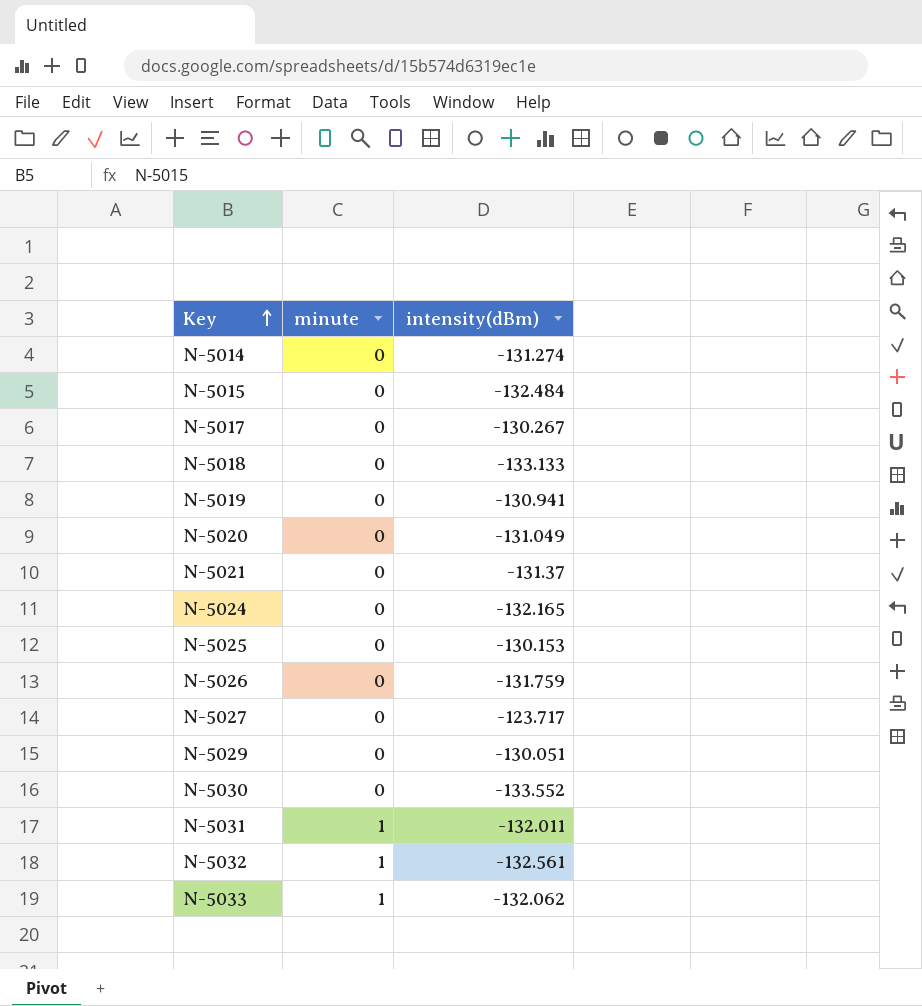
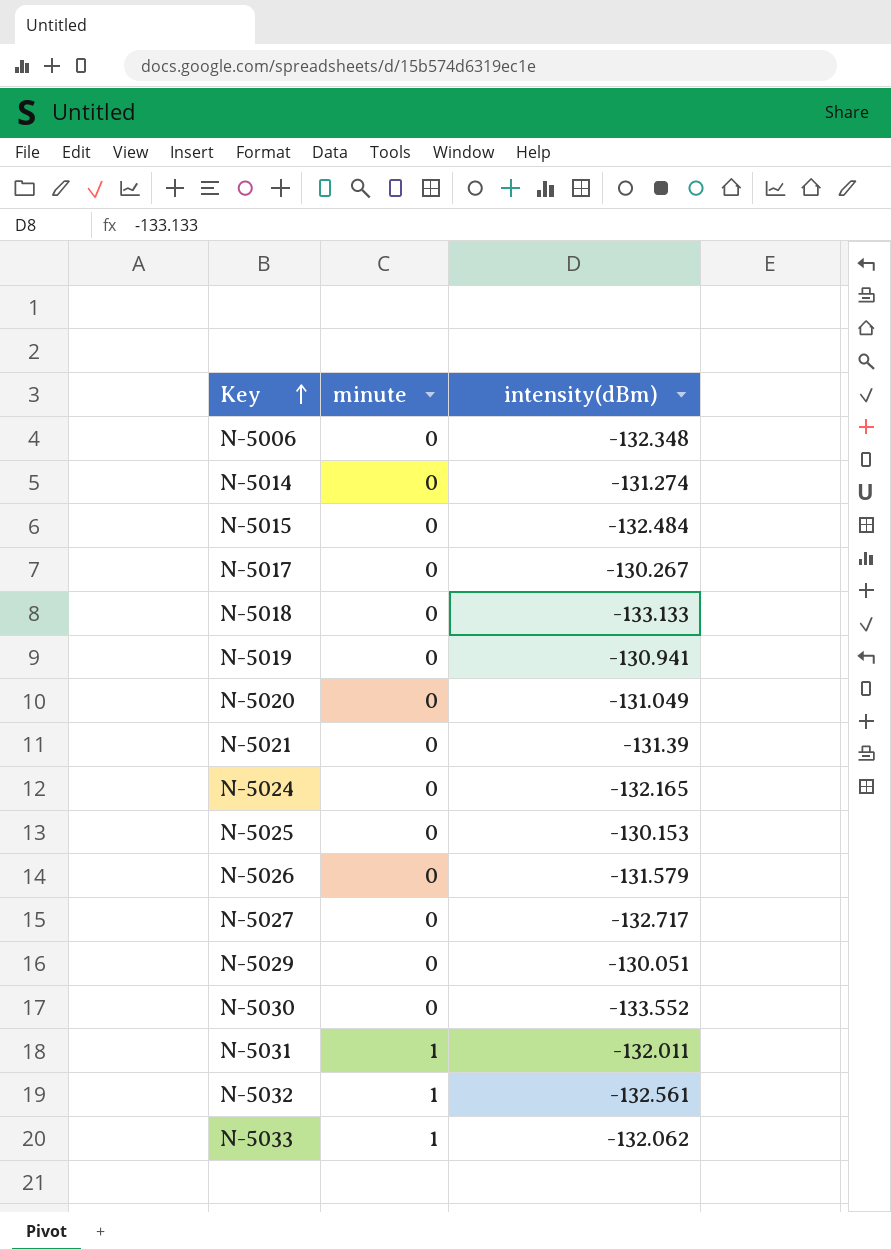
row N-5006: none -> 0 | -132.348
N-5021 | intensity(dBm): -131.37 -> -131.39
N-5026 | intensity(dBm): -131.759 -> -131.579
N-5027 | intensity(dBm): -123.717 -> -132.717

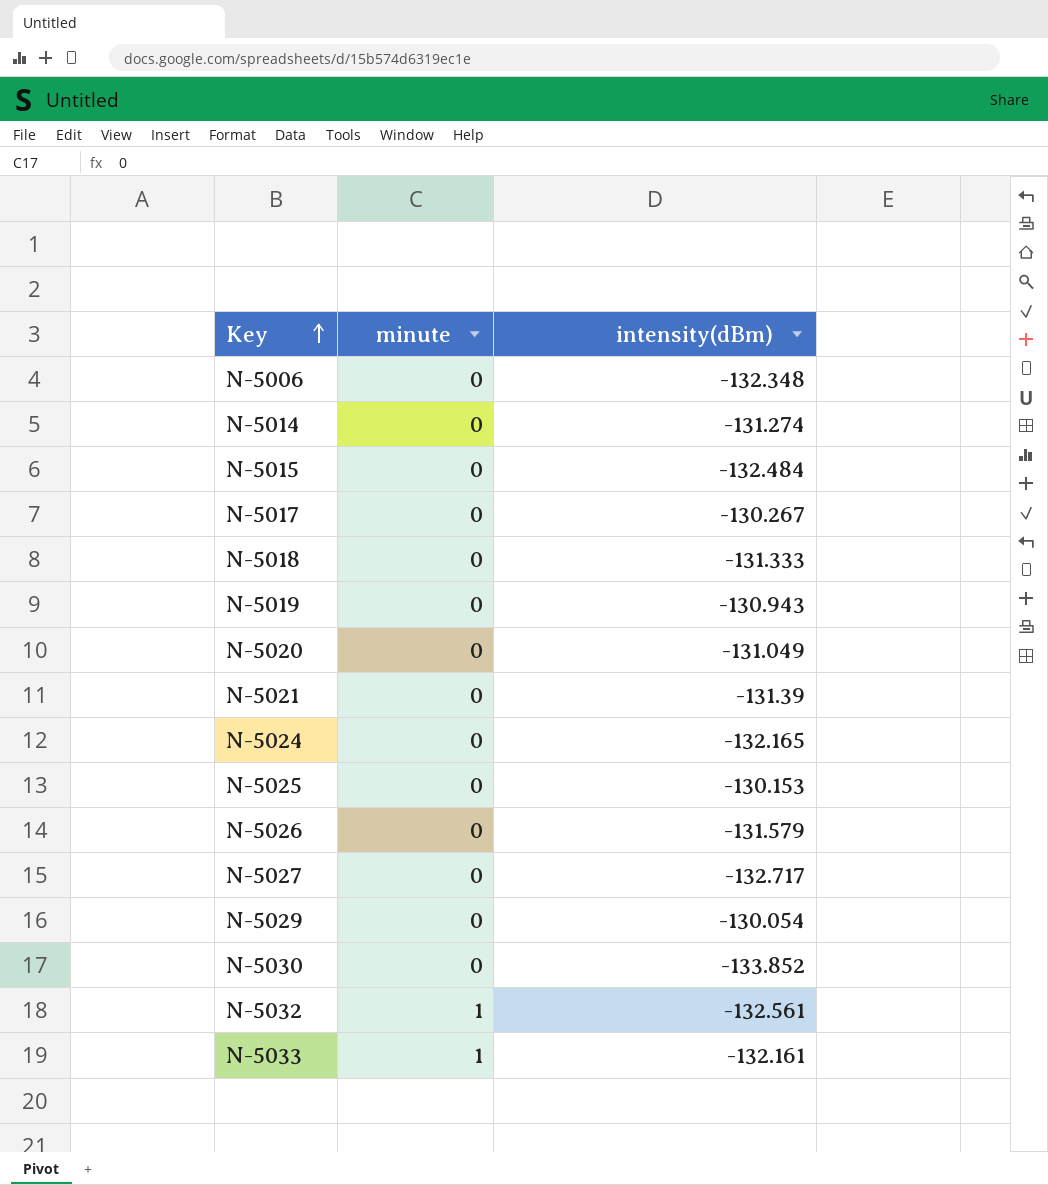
row N-5031: 1 | -132.011 -> none
N-5018 | intensity(dBm): -133.133 -> -131.333
N-5019 | intensity(dBm): -130.941 -> -130.943
N-5029 | intensity(dBm): -130.051 -> -130.054
N-5030 | intensity(dBm): -133.552 -> -133.852
N-5033 | intensity(dBm): -132.062 -> -132.161

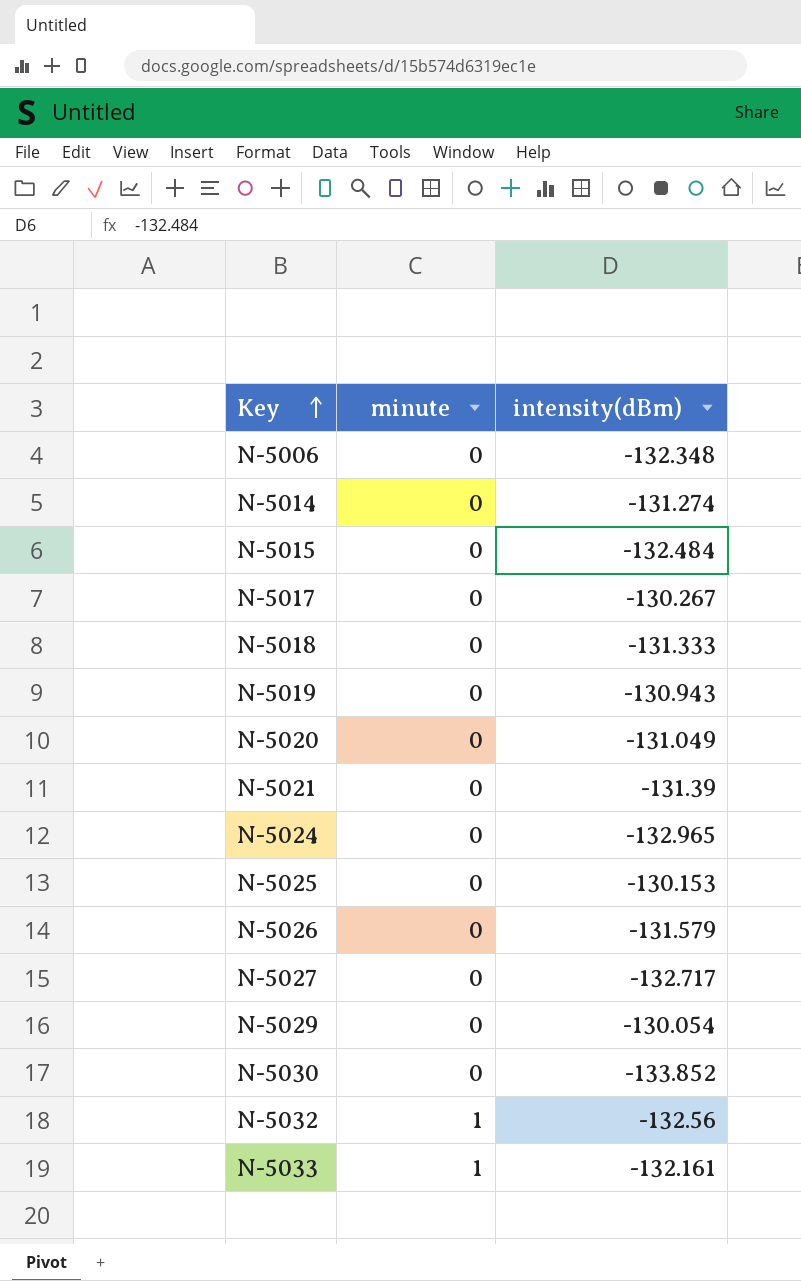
N-5024 | intensity(dBm): -132.165 -> -132.965
N-5032 | intensity(dBm): -132.561 -> -132.56

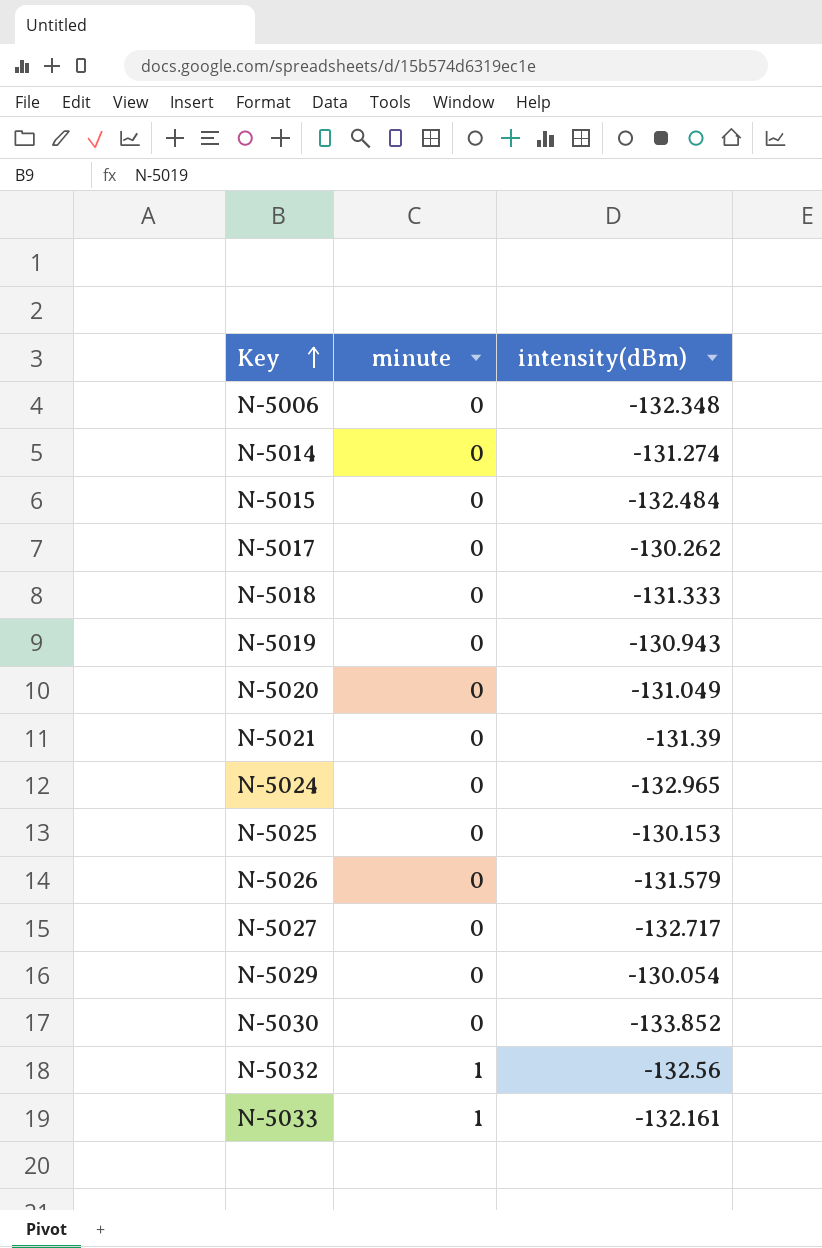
N-5017 | intensity(dBm): -130.267 -> -130.262

